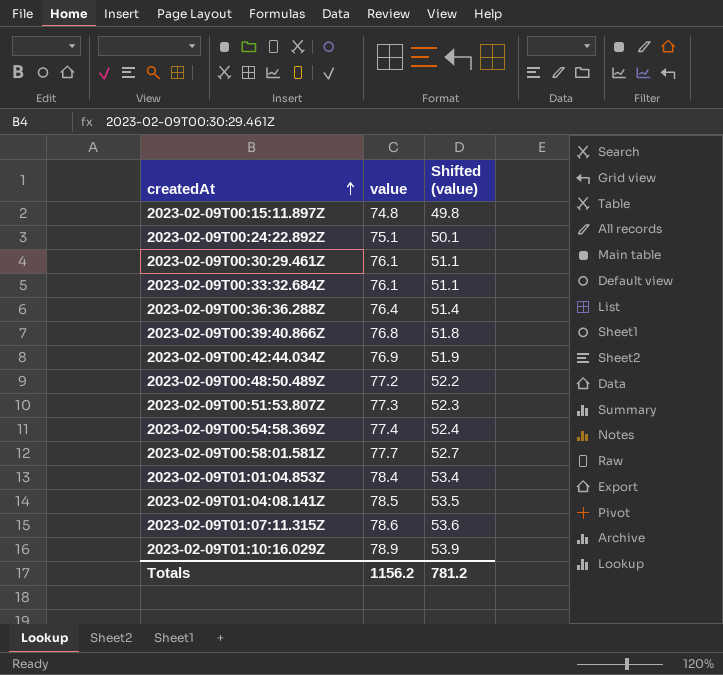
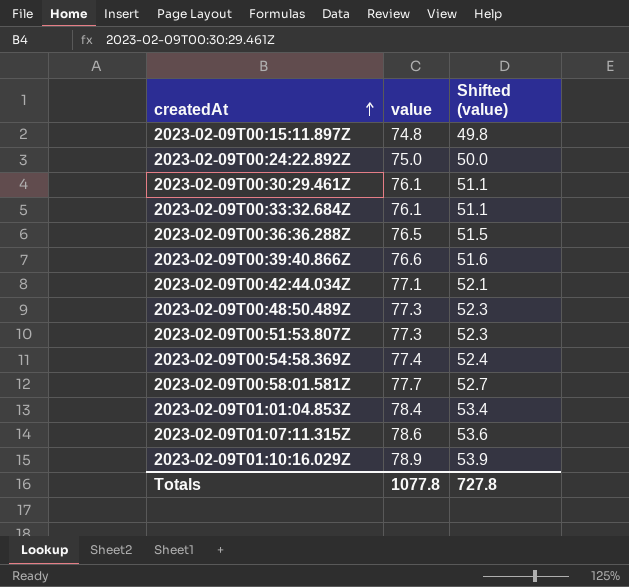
row 2023-02-09T01:04:08.141Z: 78.5 | 53.5 -> none
2023-02-09T00:24:22.892Z | value: 75.1 -> 75.0
2023-02-09T00:24:22.892Z | Shifted (value): 50.1 -> 50.0
2023-02-09T00:36:36.288Z | value: 76.4 -> 76.5
2023-02-09T00:36:36.288Z | Shifted (value): 51.4 -> 51.5
2023-02-09T00:39:40.866Z | value: 76.8 -> 76.6
2023-02-09T00:39:40.866Z | Shifted (value): 51.8 -> 51.6
2023-02-09T00:42:44.034Z | value: 76.9 -> 77.1
2023-02-09T00:42:44.034Z | Shifted (value): 51.9 -> 52.1
2023-02-09T00:48:50.489Z | value: 77.2 -> 77.3
2023-02-09T00:48:50.489Z | Shifted (value): 52.2 -> 52.3
Totals | value: 1156.2 -> 1077.8
Totals | Shifted (value): 781.2 -> 727.8

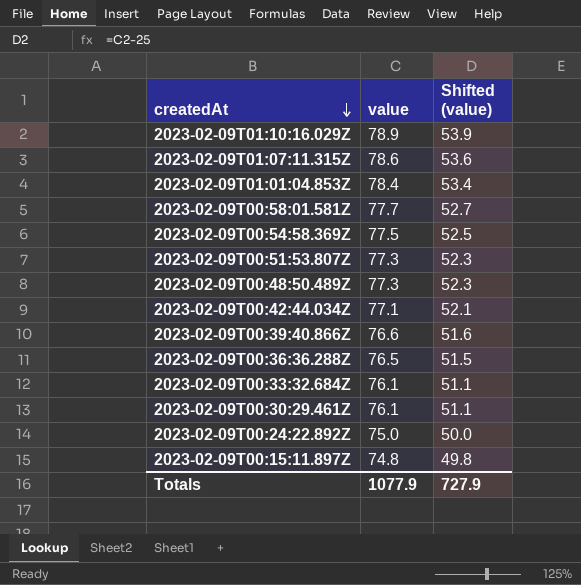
row order: createdAt ascending -> createdAt descending
2023-02-09T00:54:58.369Z | value: 77.4 -> 77.5
2023-02-09T00:54:58.369Z | Shifted (value): 52.4 -> 52.5
Totals | value: 1077.8 -> 1077.9
Totals | Shifted (value): 727.8 -> 727.9

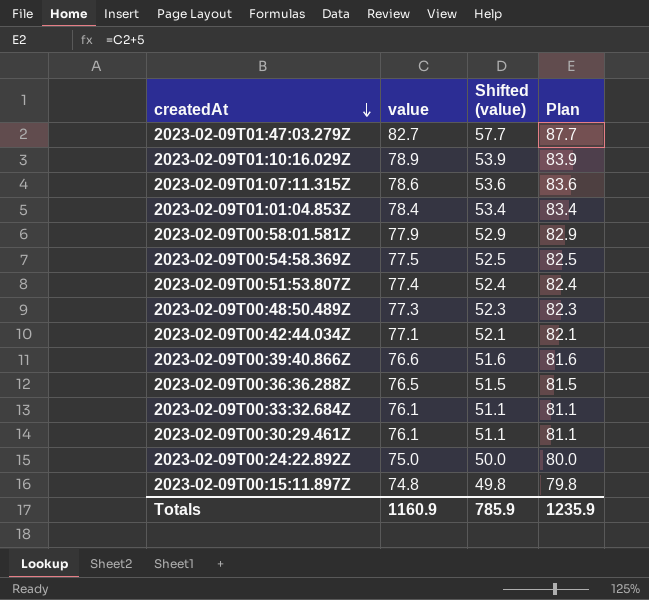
column Plan | formula: none -> [value] + 5
row 2023-02-09T01:47:03.279Z: none -> 82.7 | 57.7 | 87.7
2023-02-09T00:58:01.581Z | value: 77.7 -> 77.9
2023-02-09T00:58:01.581Z | Shifted (value): 52.7 -> 52.9
2023-02-09T00:51:53.807Z | value: 77.3 -> 77.4
2023-02-09T00:51:53.807Z | Shifted (value): 52.3 -> 52.4
Totals | value: 1077.9 -> 1160.9
Totals | Shifted (value): 727.9 -> 785.9

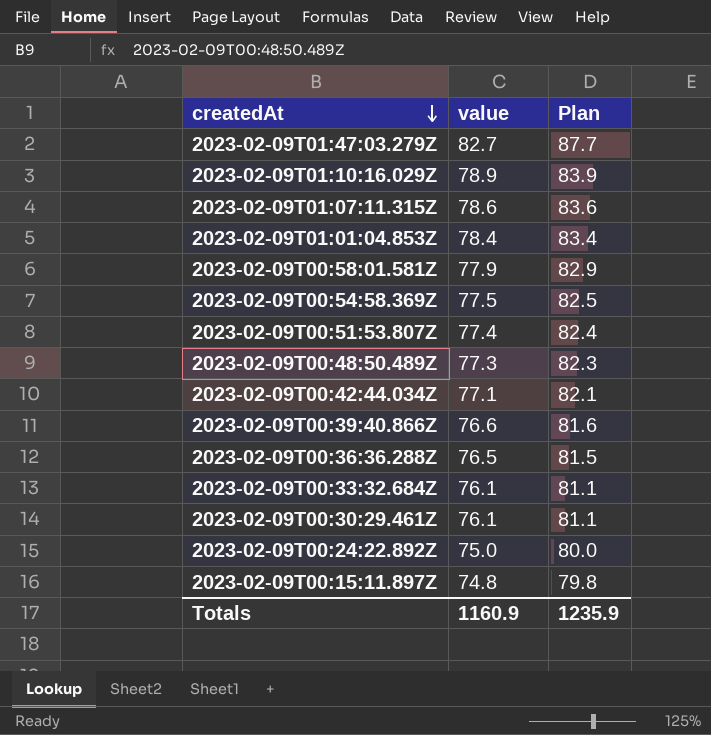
column Shifted (value) | formula: [value] - 25 -> none

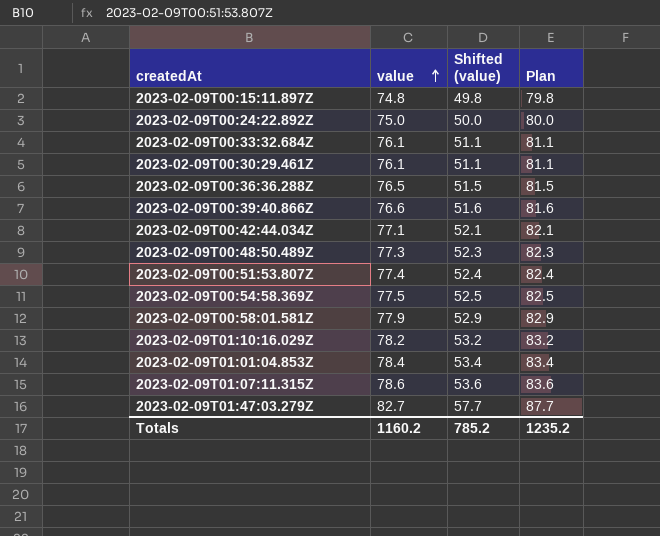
row order: createdAt descending -> value ascending
column Shifted (value) | formula: none -> [value] - 25
2023-02-09T01:10:16.029Z | value: 78.9 -> 78.2
2023-02-09T01:10:16.029Z | Plan: 83.9 -> 83.2
Totals | value: 1160.9 -> 1160.2
Totals | Plan: 1235.9 -> 1235.2

